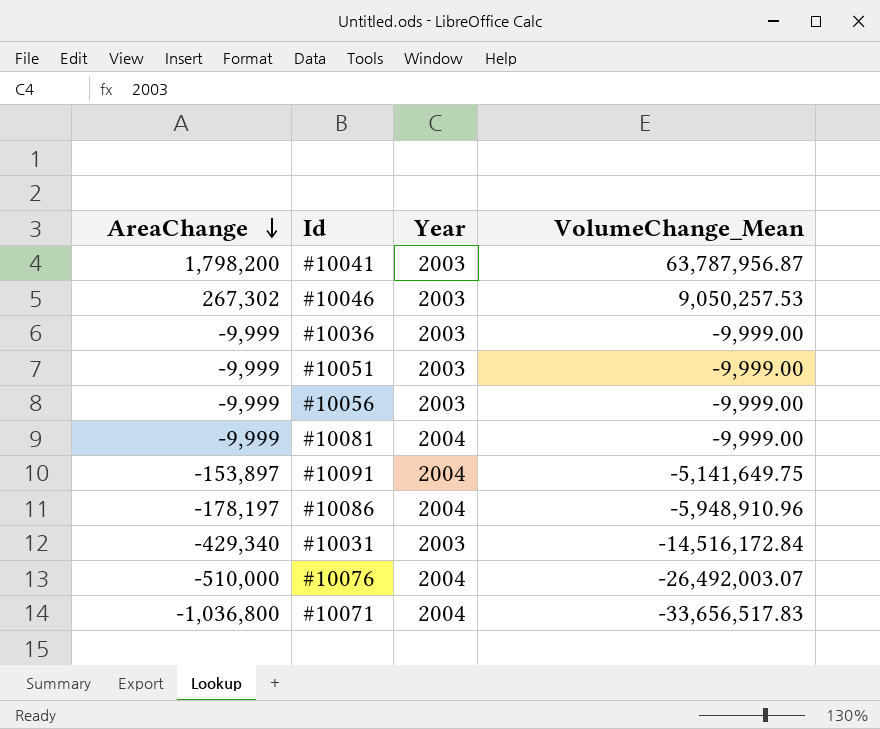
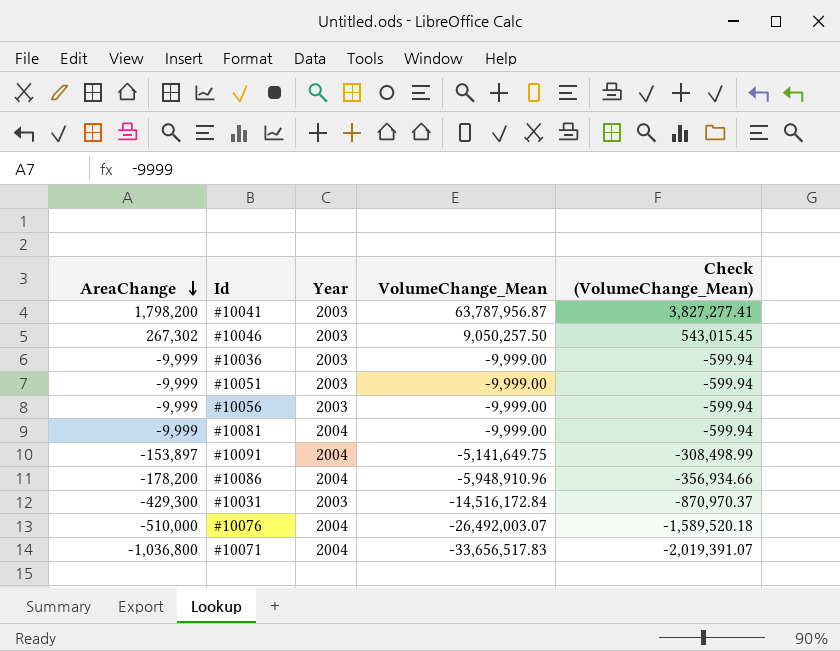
column Check (VolumeChange_Mean) | formula: none -> [VolumeChange_Mean] * 0.06
#10046 | VolumeChange_Mean: 9,050,257.53 -> 9,050,257.50
#10086 | AreaChange: -178,197 -> -178,200
#10031 | AreaChange: -429,340 -> -429,300

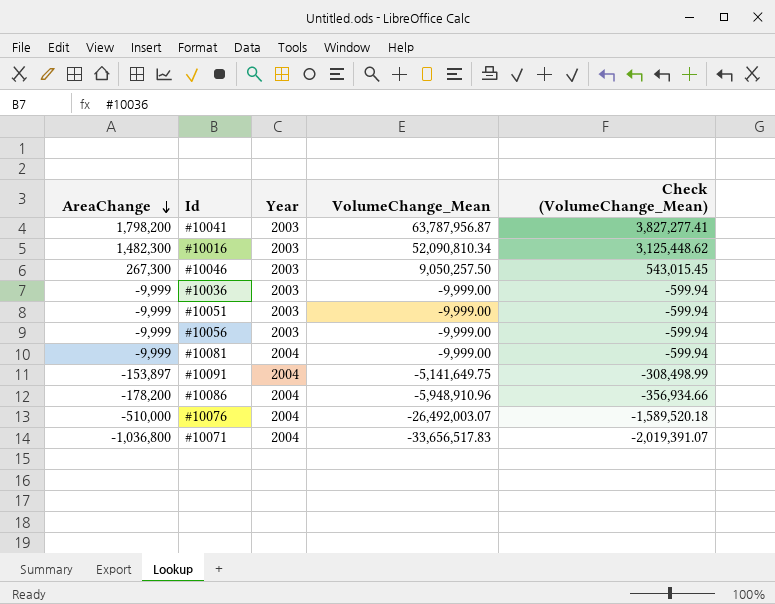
row #10031: -429,300 | 2003 | -14,516,172.84 | -870,970.37 -> none
row #10016: none -> 1,482,300 | 2003 | 52,090,810.34 | 3,125,448.62
#10046 | AreaChange: 267,302 -> 267,300

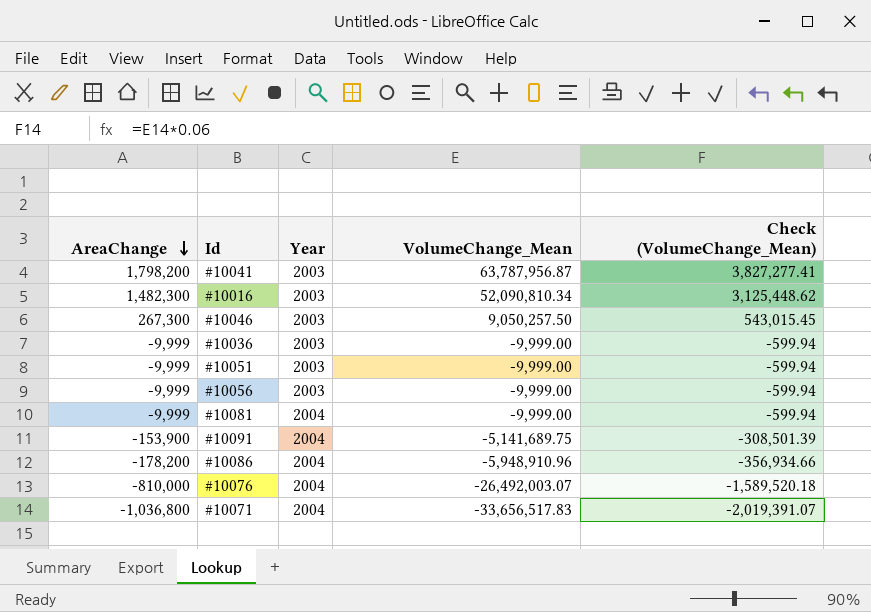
#10091 | AreaChange: -153,897 -> -153,900
#10091 | VolumeChange_Mean: -5,141,649.75 -> -5,141,689.75
#10091 | Check (VolumeChange_Mean): -308,498.99 -> -308,501.39
#10076 | AreaChange: -510,000 -> -810,000

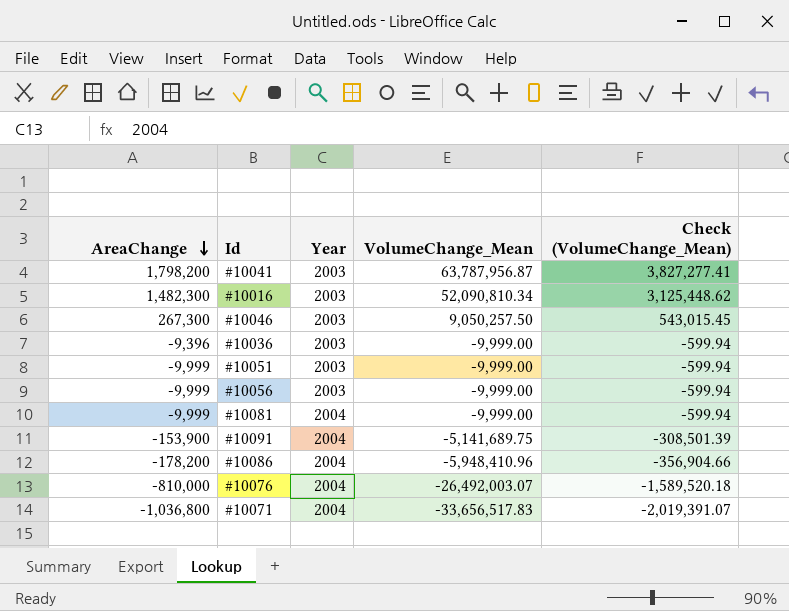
#10036 | AreaChange: -9,999 -> -9,396
#10086 | VolumeChange_Mean: -5,948,910.96 -> -5,948,410.96
#10086 | Check (VolumeChange_Mean): -356,934.66 -> -356,904.66

